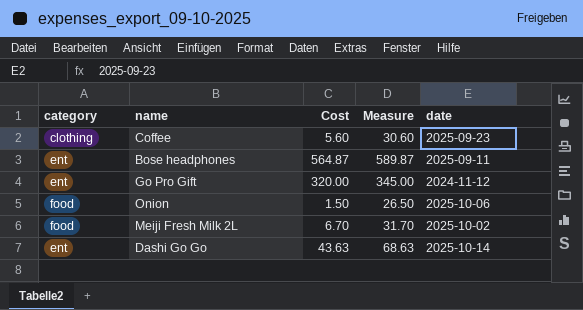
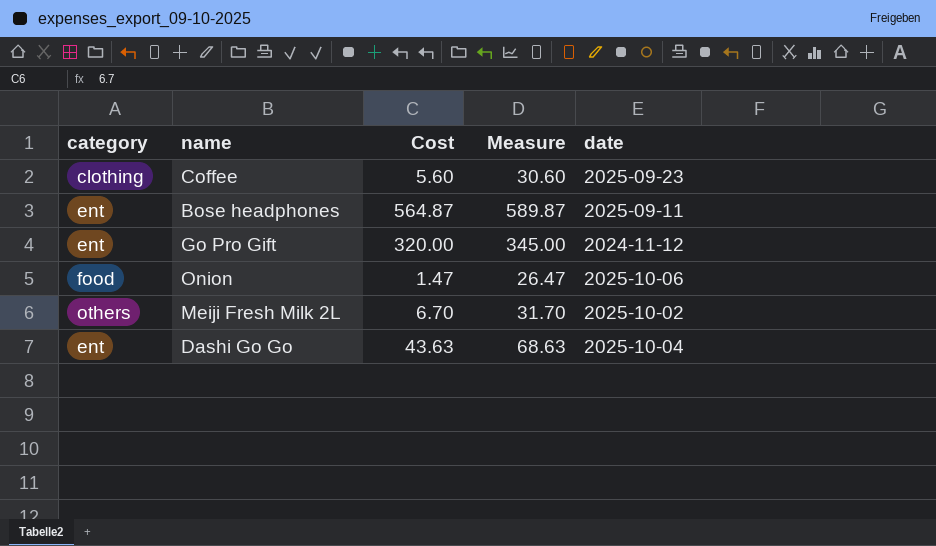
Onion | Cost: 1.50 -> 1.47
Onion | Measure: 26.50 -> 26.47
Meiji Fresh Milk 2L | category: food -> others
Dashi Go Go | date: 2025-10-14 -> 2025-10-04

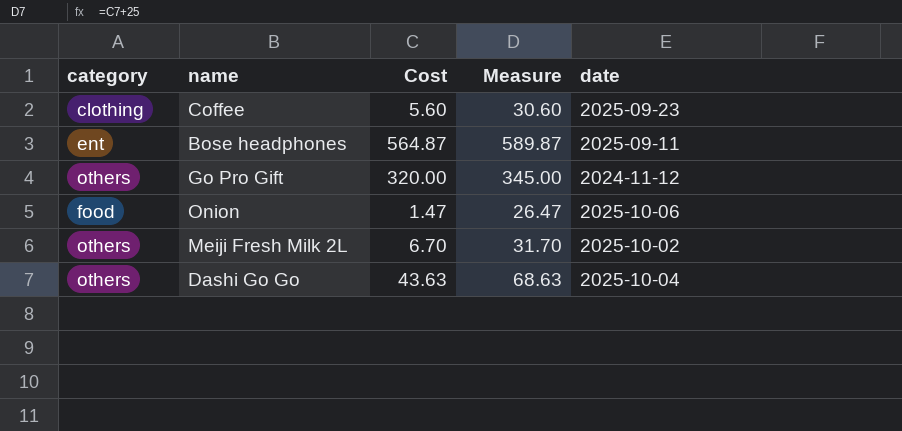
Go Pro Gift | category: ent -> others
Dashi Go Go | category: ent -> others

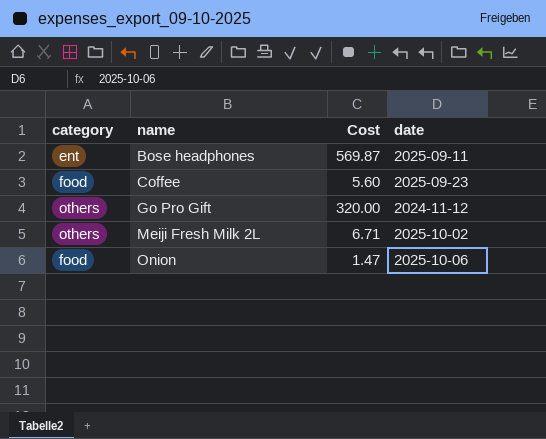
row order: none -> name ascending
column Measure | formula: [Cost] + 25 -> none
row Dashi Go Go: others | 43.63 | 68.63 | 2025-10-04 -> none
Bose headphones | Cost: 564.87 -> 569.87
Coffee | category: clothing -> food
Meiji Fresh Milk 2L | Cost: 6.70 -> 6.71

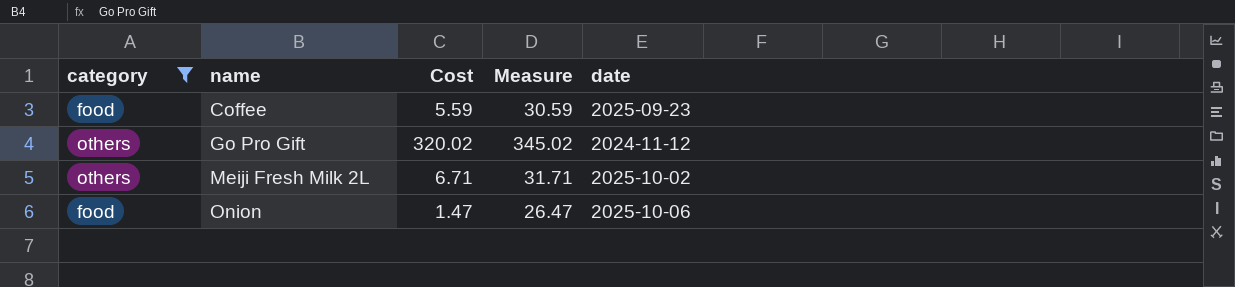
filter: none -> category != ent
column Measure | formula: none -> [Cost] + 25
Coffee | Cost: 5.60 -> 5.59
Go Pro Gift | Cost: 320.00 -> 320.02

